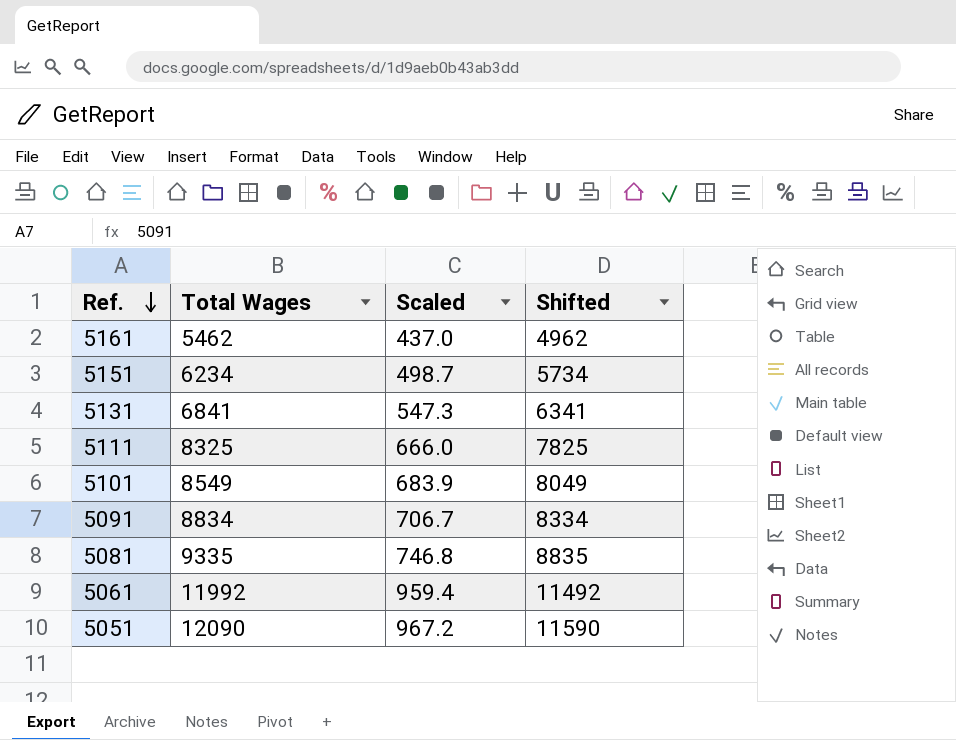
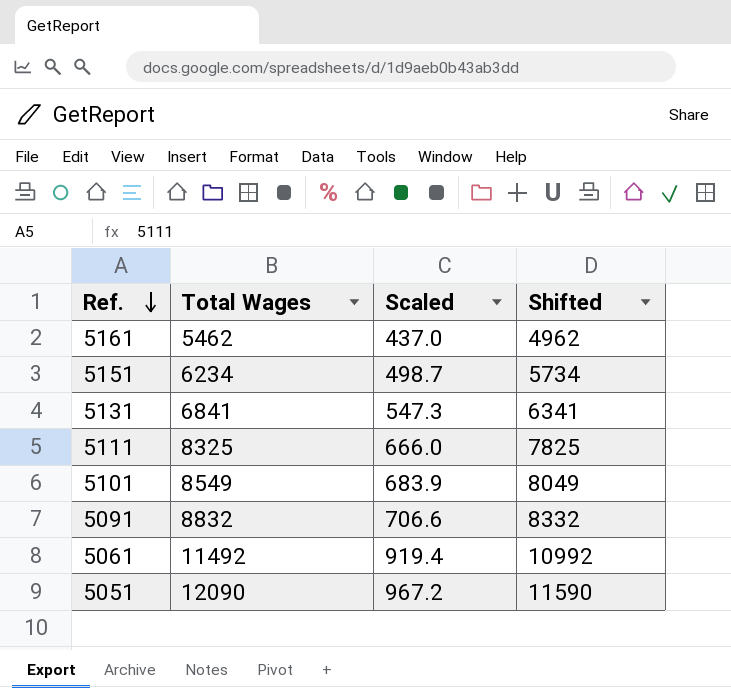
row 5081: 9335 | 746.8 | 8835 -> none
5091 | Total Wages: 8834 -> 8832
5091 | Scaled: 706.7 -> 706.6
5091 | Shifted: 8334 -> 8332
5061 | Total Wages: 11992 -> 11492
5061 | Scaled: 959.4 -> 919.4
5061 | Shifted: 11492 -> 10992

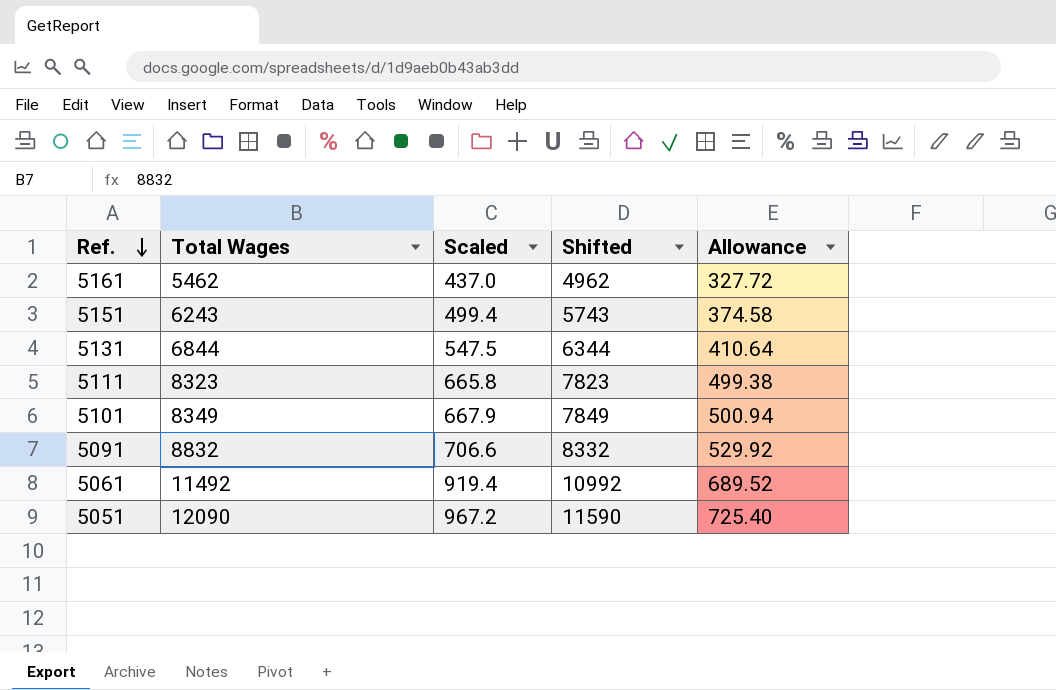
column Allowance | formula: none -> [Total Wages] * 0.06
5151 | Total Wages: 6234 -> 6243
5151 | Scaled: 498.7 -> 499.4
5151 | Shifted: 5734 -> 5743
5131 | Total Wages: 6841 -> 6844
5131 | Scaled: 547.3 -> 547.5
5131 | Shifted: 6341 -> 6344
5111 | Total Wages: 8325 -> 8323
5111 | Scaled: 666.0 -> 665.8
5111 | Shifted: 7825 -> 7823
5101 | Total Wages: 8549 -> 8349
5101 | Scaled: 683.9 -> 667.9
5101 | Shifted: 8049 -> 7849

